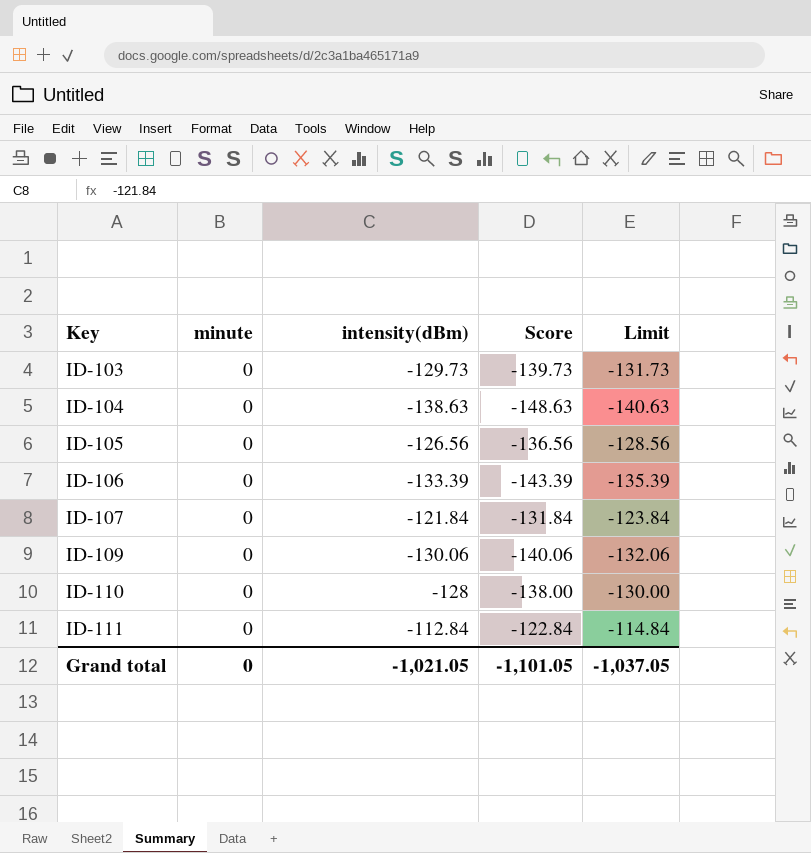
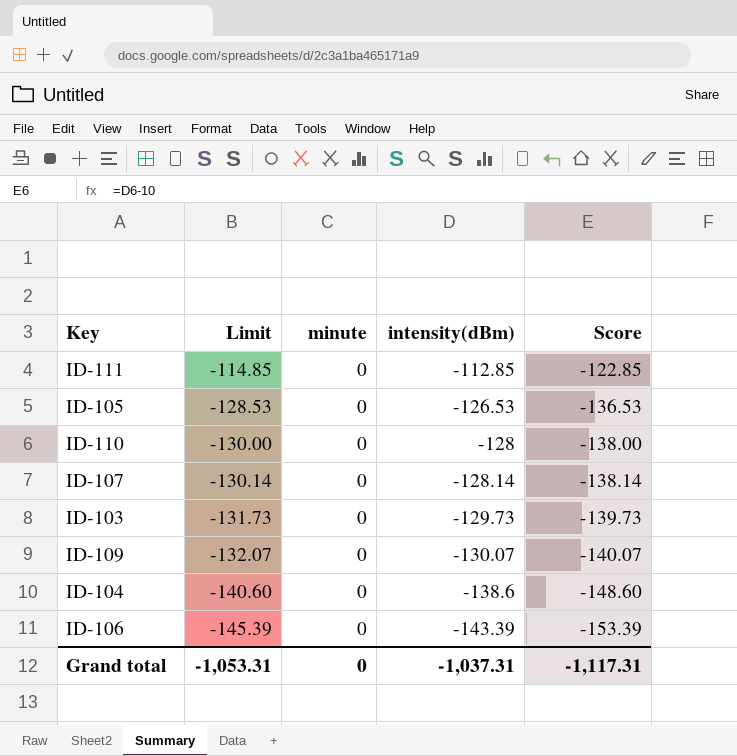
row order: Key ascending -> Limit descending
column Limit | position: 5 -> 2
ID-111 | Limit: -114.84 -> -114.85
ID-111 | intensity(dBm): -112.84 -> -112.85
ID-111 | Score: -122.84 -> -122.85
ID-105 | Limit: -128.56 -> -128.53
ID-105 | intensity(dBm): -126.56 -> -126.53
ID-105 | Score: -136.56 -> -136.53
ID-107 | Limit: -123.84 -> -130.14
ID-107 | intensity(dBm): -121.84 -> -128.14
ID-107 | Score: -131.84 -> -138.14
ID-109 | Limit: -132.06 -> -132.07
ID-109 | intensity(dBm): -130.06 -> -130.07
ID-109 | Score: -140.06 -> -140.07
ID-104 | Limit: -140.63 -> -140.60
ID-104 | intensity(dBm): -138.63 -> -138.6
ID-104 | Score: -148.63 -> -148.60
ID-106 | Limit: -135.39 -> -145.39
ID-106 | intensity(dBm): -133.39 -> -143.39
ID-106 | Score: -143.39 -> -153.39
Grand total | Limit: -1,037.05 -> -1,053.31
Grand total | intensity(dBm): -1,021.05 -> -1,037.31
Grand total | Score: -1,101.05 -> -1,117.31

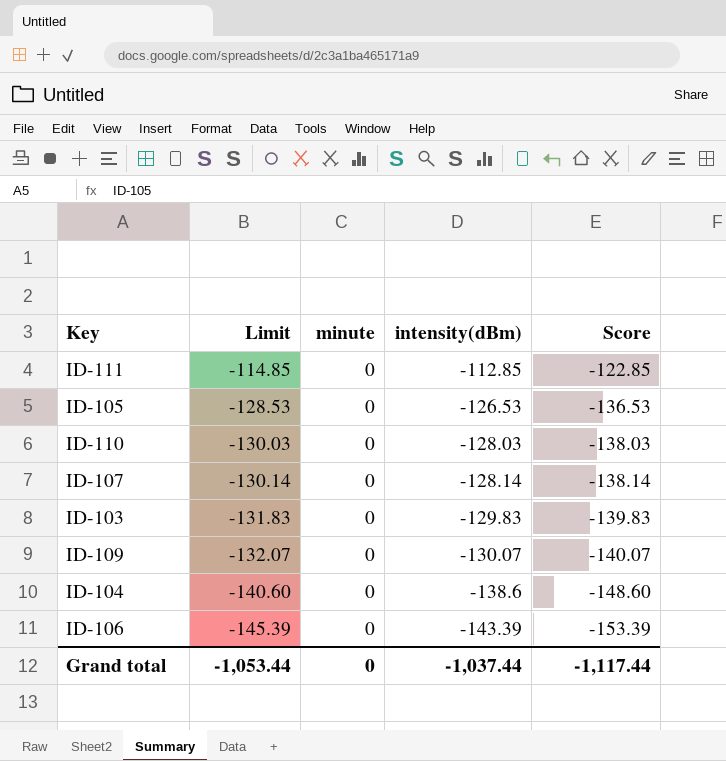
ID-110 | Limit: -130.00 -> -130.03
ID-110 | intensity(dBm): -128 -> -128.03
ID-110 | Score: -138.00 -> -138.03
ID-103 | Limit: -131.73 -> -131.83
ID-103 | intensity(dBm): -129.73 -> -129.83
ID-103 | Score: -139.73 -> -139.83
Grand total | Limit: -1,053.31 -> -1,053.44
Grand total | intensity(dBm): -1,037.31 -> -1,037.44
Grand total | Score: -1,117.31 -> -1,117.44

